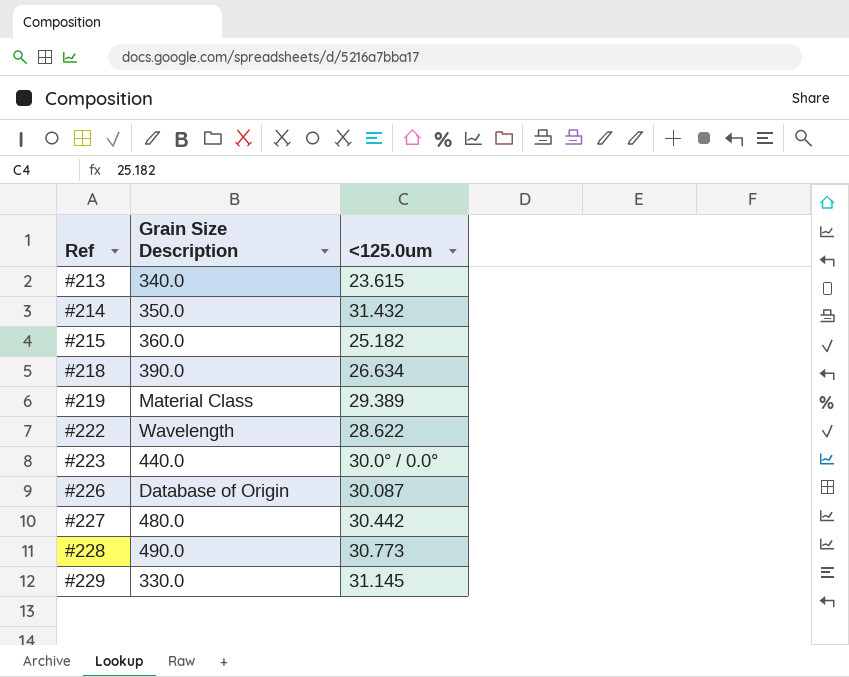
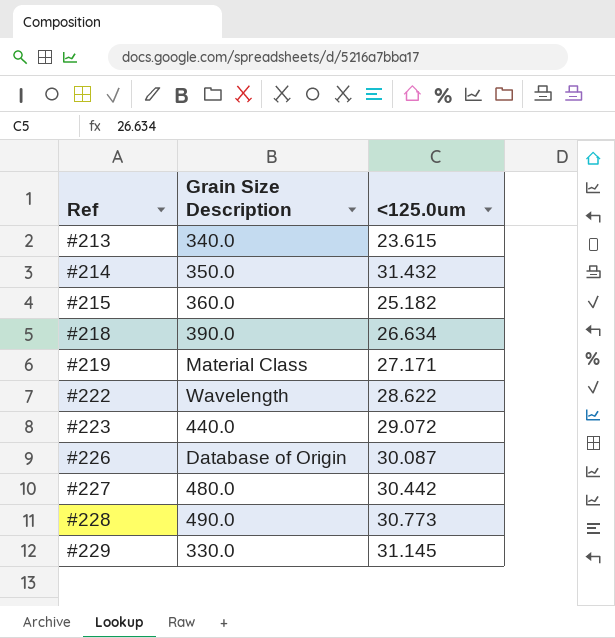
#219 | <125.0um: 29.389 -> 27.171
#223 | <125.0um: 30.0° / 0.0° -> 29.072

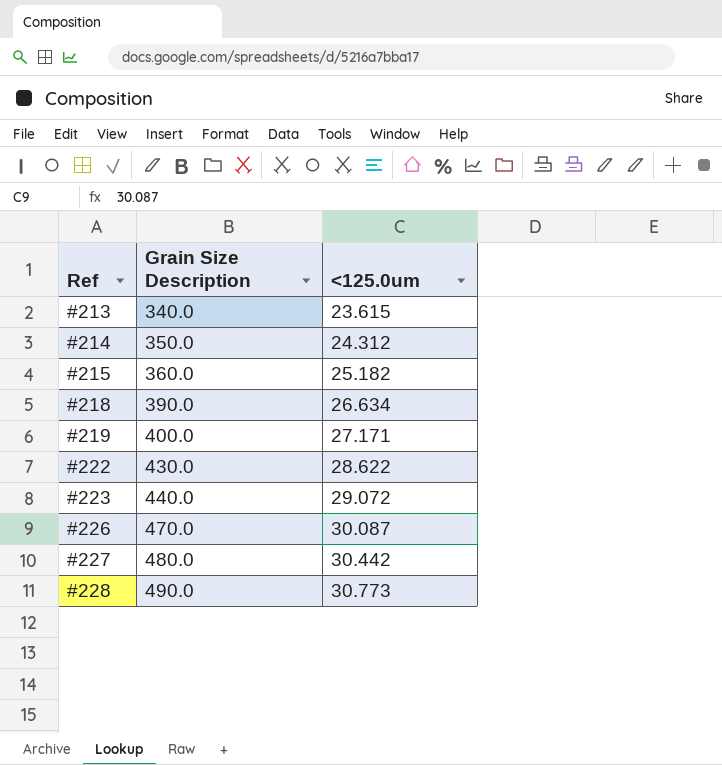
row #229: 330.0 | 31.145 -> none
#214 | <125.0um: 31.432 -> 24.312
#219 | Grain Size Description: Material Class -> 400.0
#222 | Grain Size Description: Wavelength -> 430.0
#226 | Grain Size Description: Database of Origin -> 470.0

